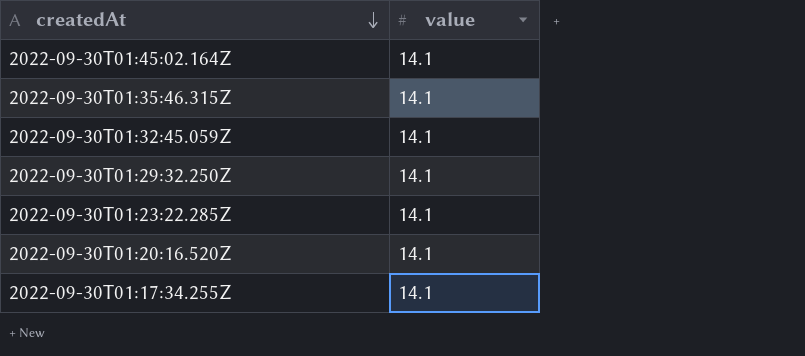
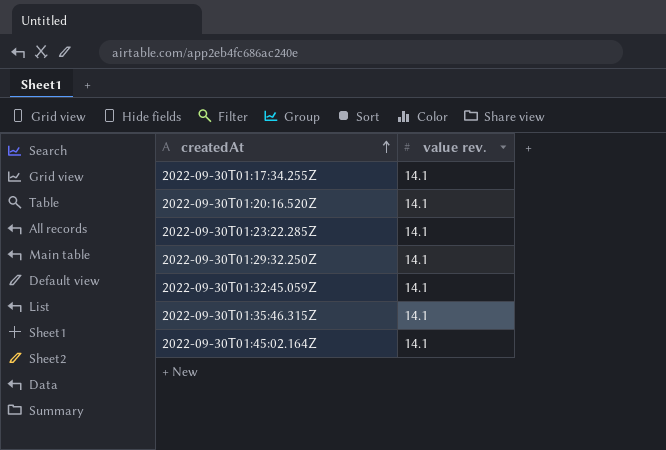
row order: createdAt descending -> createdAt ascending
column name: value -> value rev.

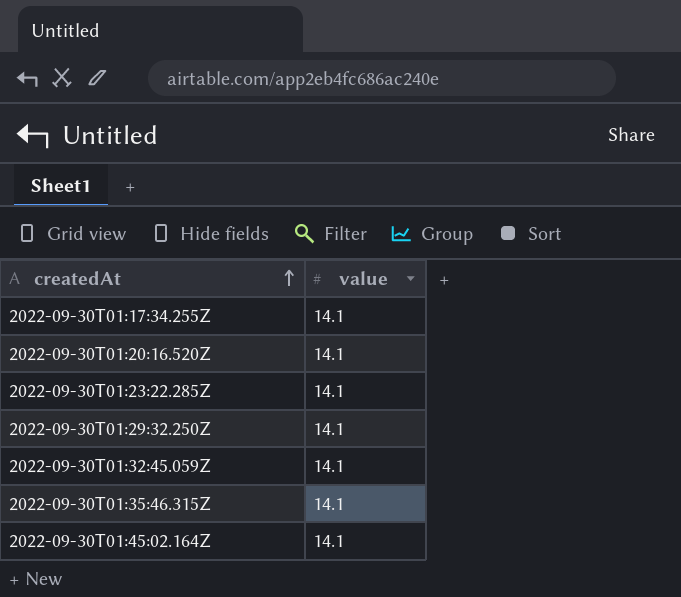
column name: value rev. -> value

